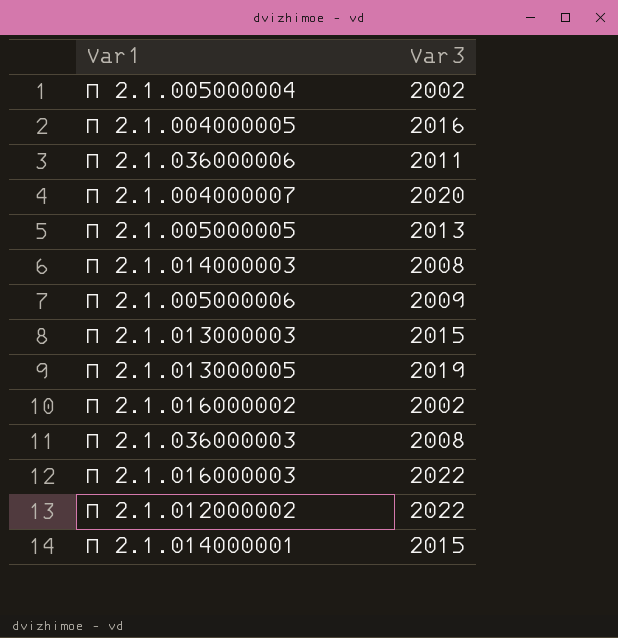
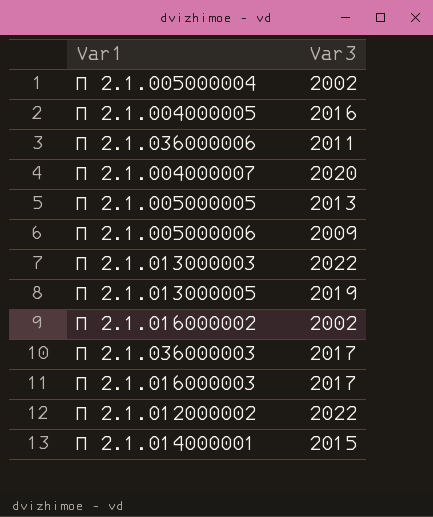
row П 2.1.014000003: 2008 -> none
П 2.1.013000003 | Var3: 2015 -> 2022
П 2.1.036000003 | Var3: 2008 -> 2017
П 2.1.016000003 | Var3: 2022 -> 2017

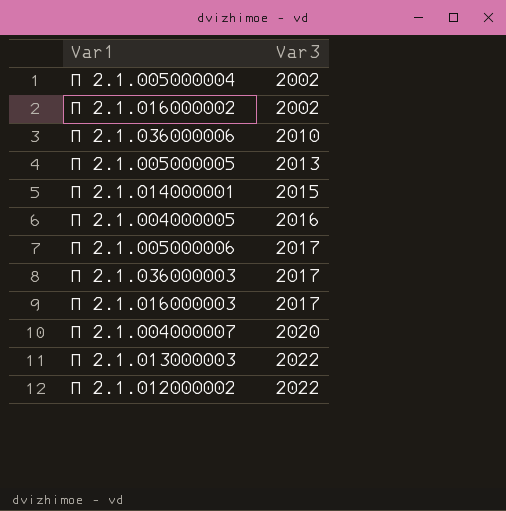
row order: none -> Var3 ascending
row П 2.1.013000005: 2019 -> none
П 2.1.036000006 | Var3: 2011 -> 2010
П 2.1.005000006 | Var3: 2009 -> 2017

